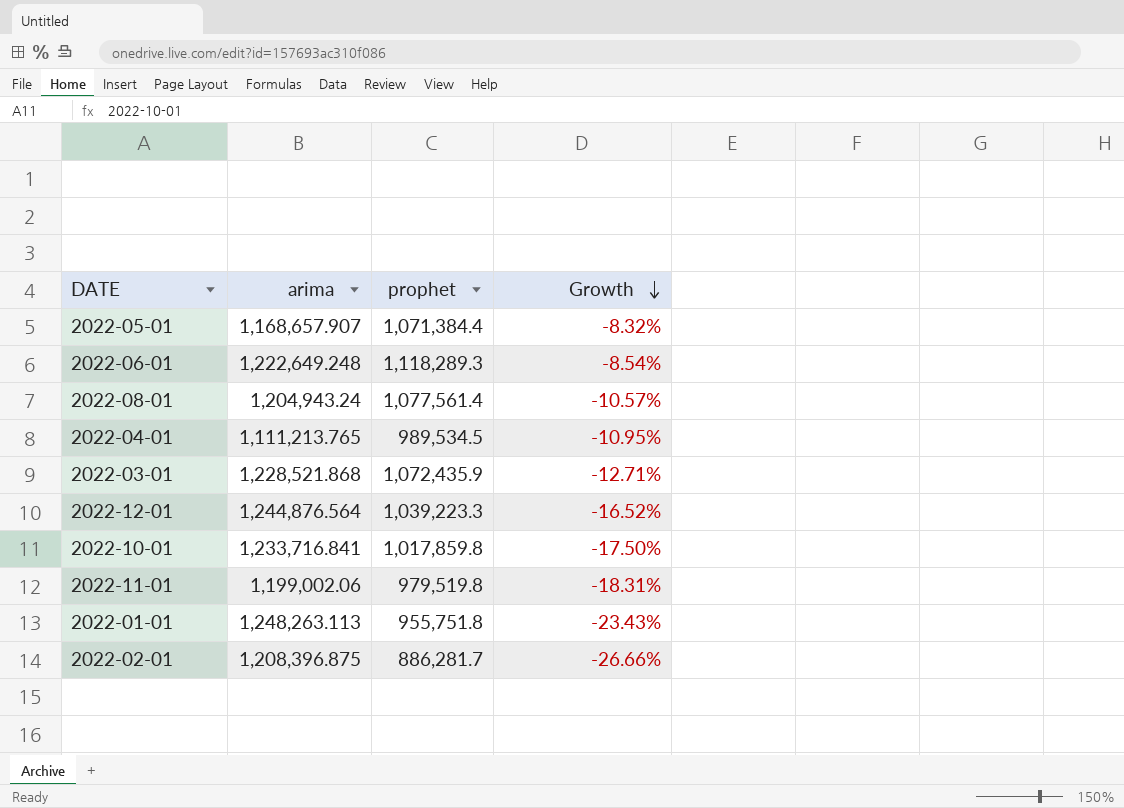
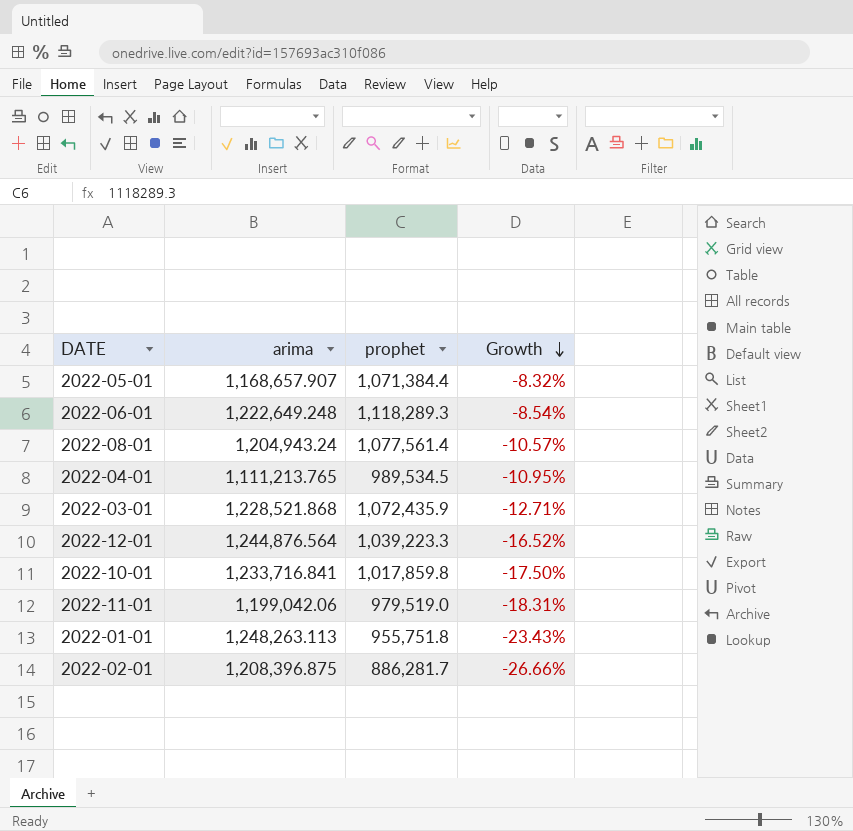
2022-11-01 | arima: 1,199,002.06 -> 1,199,042.06
2022-11-01 | prophet: 979,519.8 -> 979,519.0

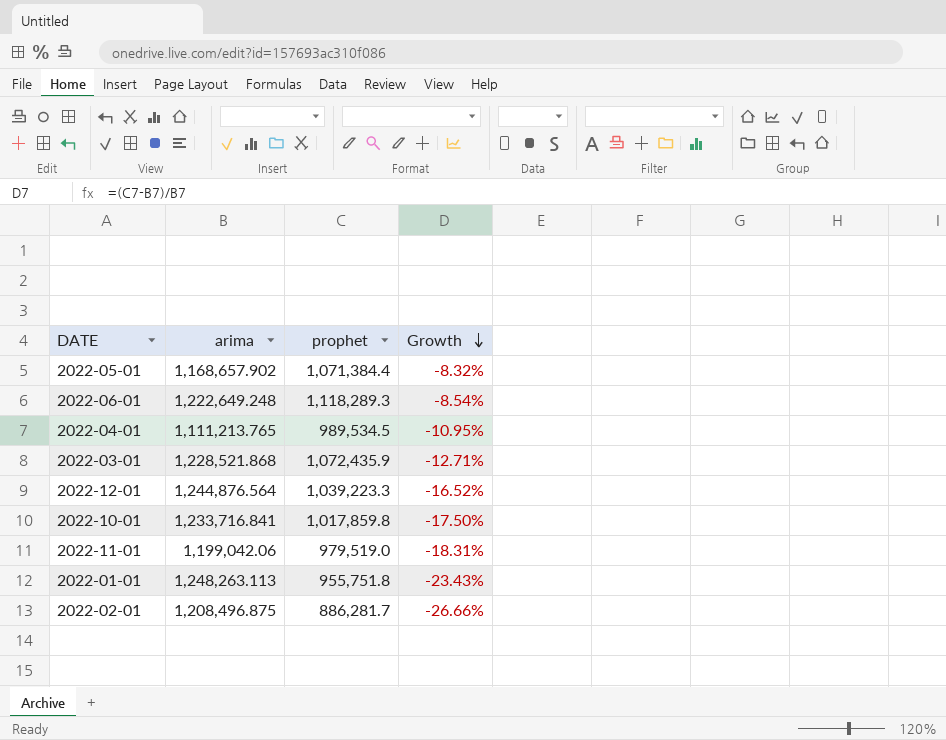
row 2022-08-01: 1,204,943.24 | 1,077,561.4 | -10.57% -> none
2022-05-01 | arima: 1,168,657.907 -> 1,168,657.902
2022-02-01 | arima: 1,208,396.875 -> 1,208,496.875

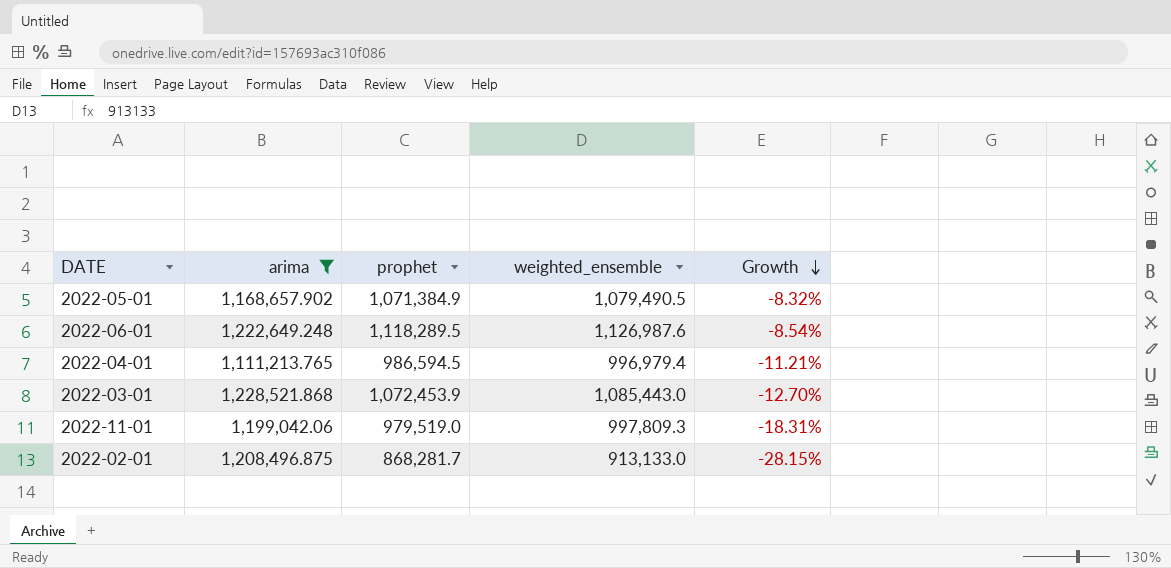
filter: none -> arima <= 1,228,521.868
column weighted_ensemble | position: none -> 4
2022-05-01 | prophet: 1,071,384.4 -> 1,071,384.9
2022-06-01 | prophet: 1,118,289.3 -> 1,118,289.5
2022-04-01 | prophet: 989,534.5 -> 986,594.5
2022-04-01 | Growth: -10.95% -> -11.21%
2022-03-01 | prophet: 1,072,435.9 -> 1,072,453.9
2022-03-01 | Growth: -12.71% -> -12.70%
2022-02-01 | prophet: 886,281.7 -> 868,281.7
2022-02-01 | Growth: -26.66% -> -28.15%

